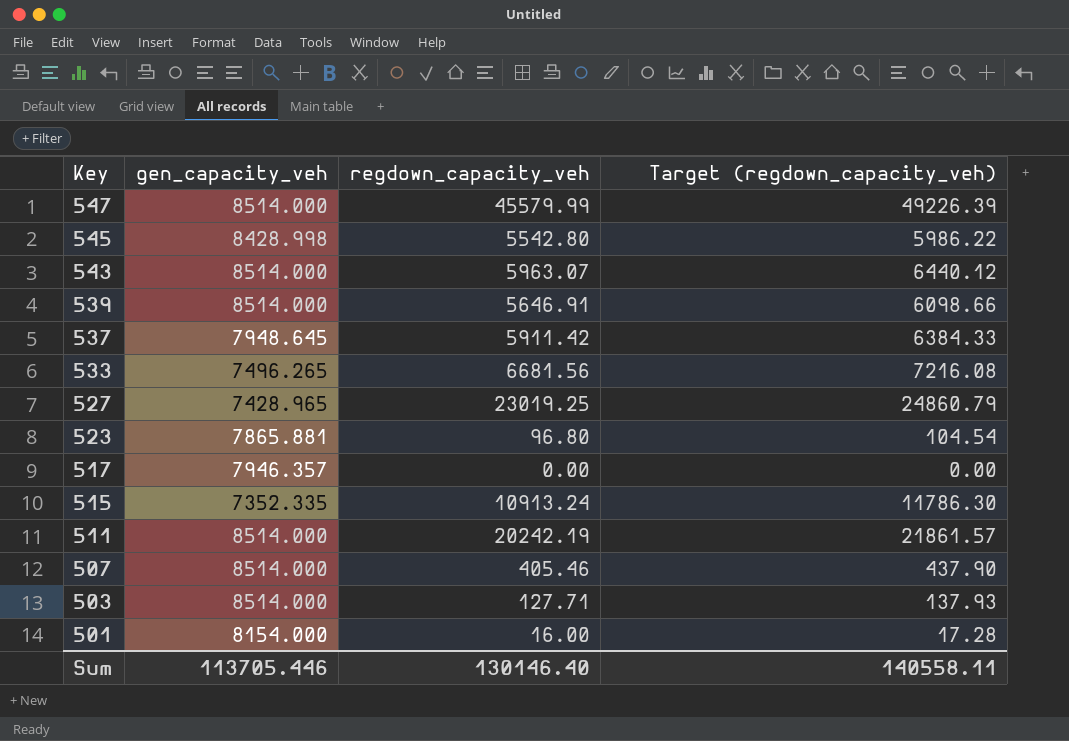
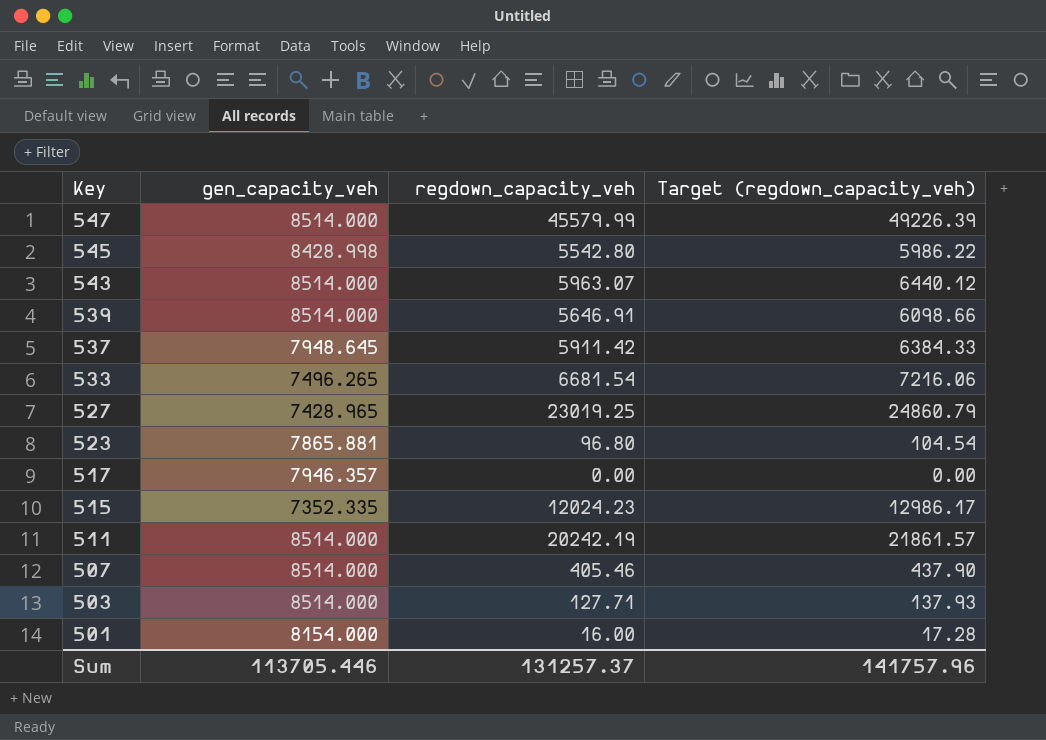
533 | regdown_capacity_veh: 6681.56 -> 6681.54
533 | Target (regdown_capacity_veh): 7216.08 -> 7216.06
515 | regdown_capacity_veh: 10913.24 -> 12024.23
515 | Target (regdown_capacity_veh): 11786.30 -> 12986.17
Sum | regdown_capacity_veh: 130146.40 -> 131257.37
Sum | Target (regdown_capacity_veh): 140558.11 -> 141757.96

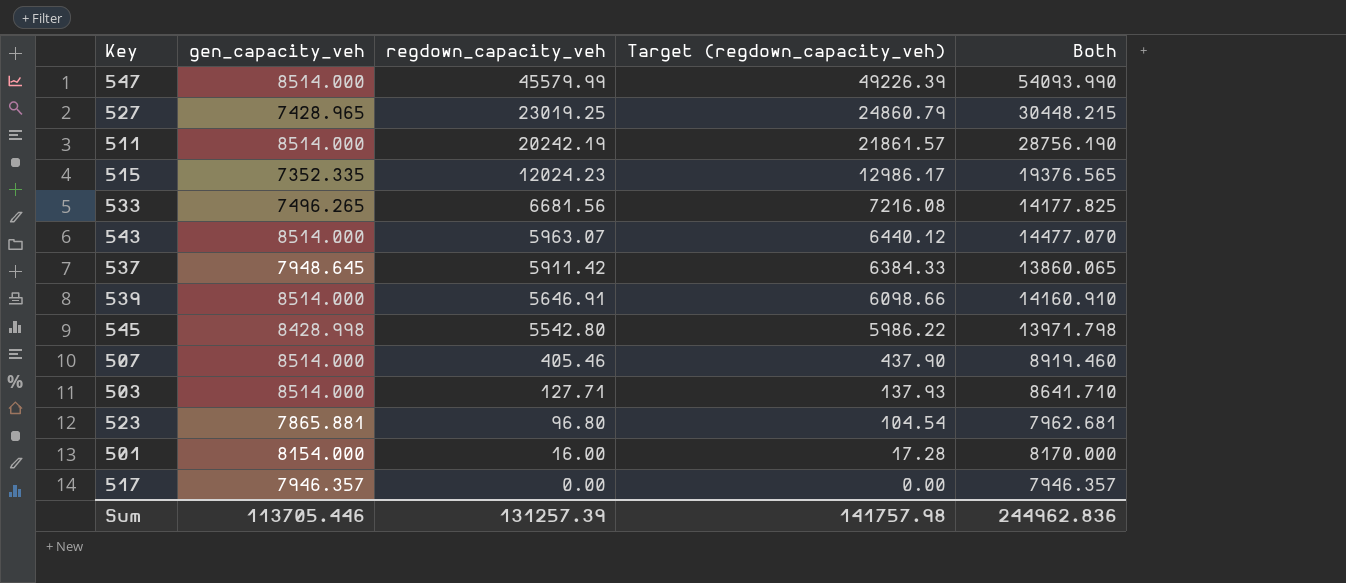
row order: Key descending -> regdown_capacity_veh descending
column Both | formula: none -> [gen_capacity_veh] + [regdown_capacity_veh]
533 | regdown_capacity_veh: 6681.54 -> 6681.56
533 | Target (regdown_capacity_veh): 7216.06 -> 7216.08
Sum | regdown_capacity_veh: 131257.37 -> 131257.39
Sum | Target (regdown_capacity_veh): 141757.96 -> 141757.98

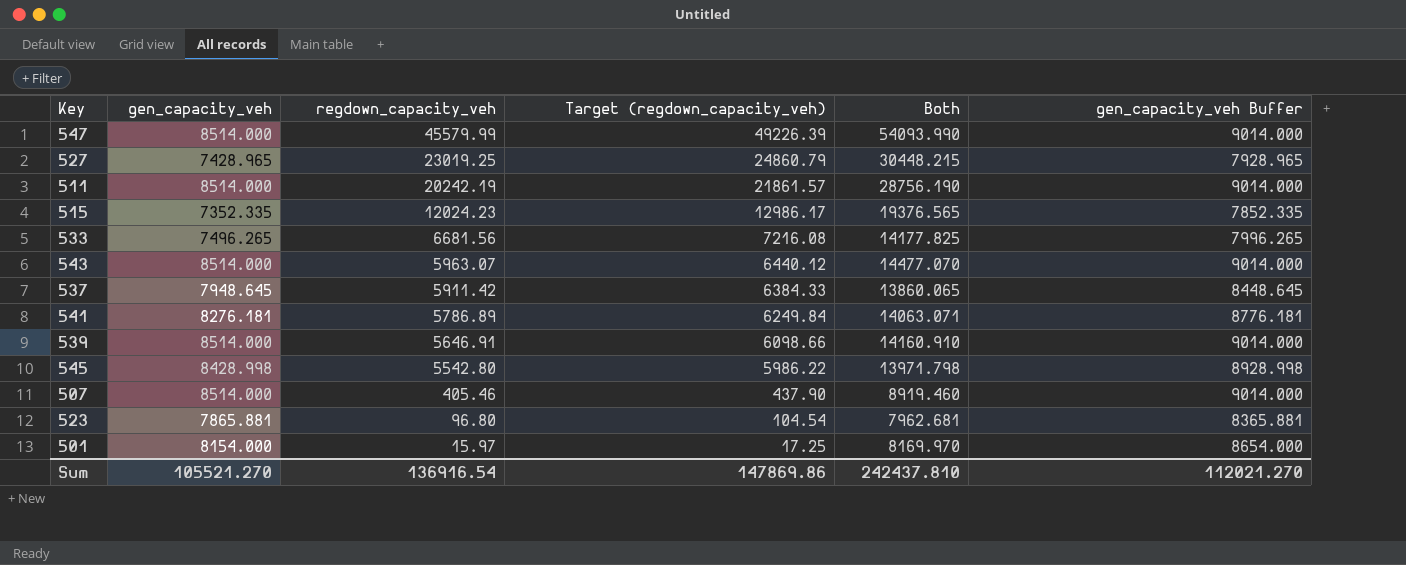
column gen_capacity_veh Buffer | formula: none -> [gen_capacity_veh] + 500
row 503: 8514.000 | 127.71 | 137.93 | 8641.710 -> none
row 517: 7946.357 | 0.00 | 0.00 | 7946.357 -> none
row 541: none -> 8276.181 | 5786.89 | 6249.84 | 14063.071 | 8776.181
501 | regdown_capacity_veh: 16.00 -> 15.97
501 | Target (regdown_capacity_veh): 17.28 -> 17.25
501 | Both: 8170.000 -> 8169.970
Sum | gen_capacity_veh: 113705.446 -> 105521.270
Sum | regdown_capacity_veh: 131257.39 -> 136916.54
Sum | Target (regdown_capacity_veh): 141757.98 -> 147869.86
Sum | Both: 244962.836 -> 242437.810

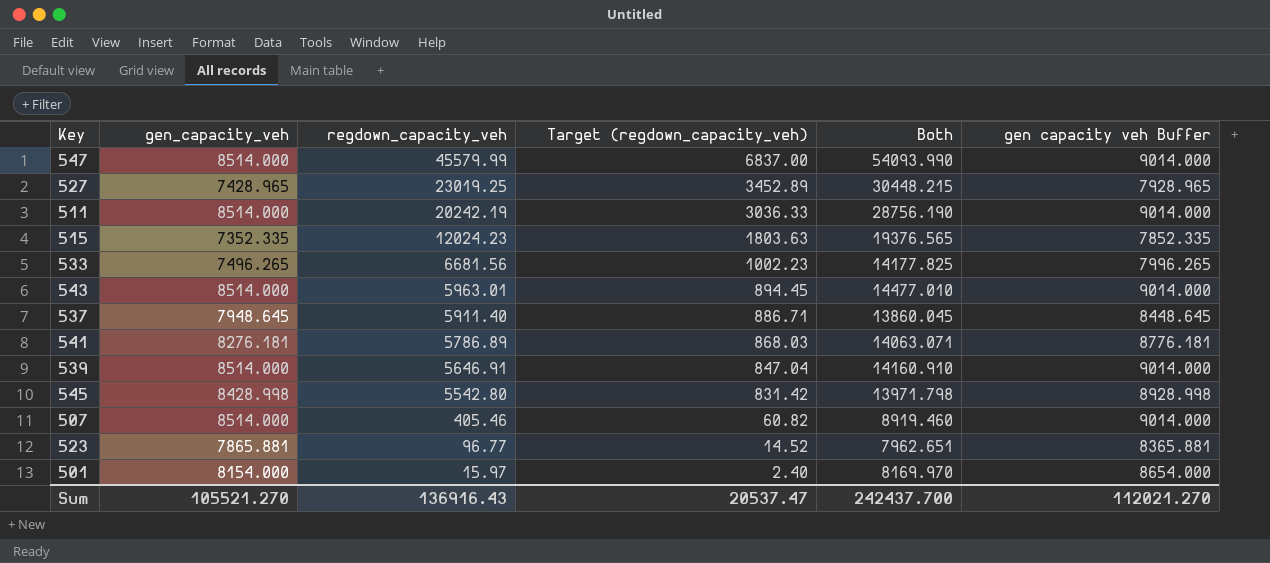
column Target (regdown_capacity_veh) | formula: [regdown_capacity_veh] * 1.08 -> [regdown_capacity_veh] * 0.15
column name: gen_capacity_veh Buffer -> gen capacity veh Buffer
543 | regdown_capacity_veh: 5963.07 -> 5963.01
543 | Both: 14477.070 -> 14477.010
537 | regdown_capacity_veh: 5911.42 -> 5911.40
537 | Both: 13860.065 -> 13860.045
523 | regdown_capacity_veh: 96.80 -> 96.77
523 | Both: 7962.681 -> 7962.651
Sum | regdown_capacity_veh: 136916.54 -> 136916.43
Sum | Target (regdown_capacity_veh): 147869.86 -> 20537.47
Sum | Both: 242437.810 -> 242437.700

